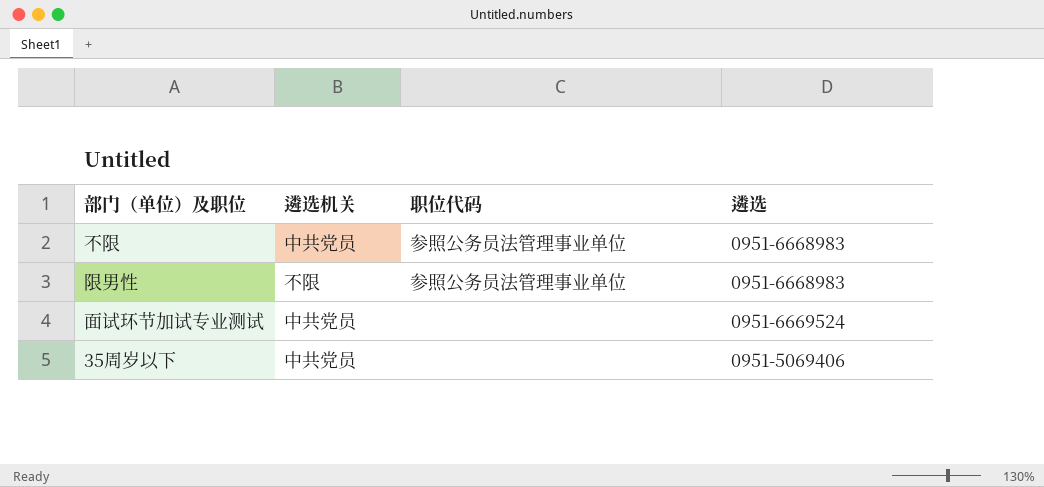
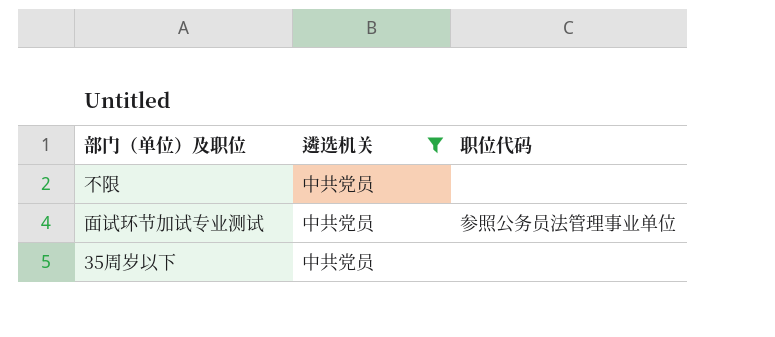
filter: none -> 遴选机关 = 中共党员
column 遴选 | position: 4 -> none
不限 | 职位代码: 参照公务员法管理事业单位 -> none
面试环节加试专业测试 | 职位代码: none -> 参照公务员法管理事业单位

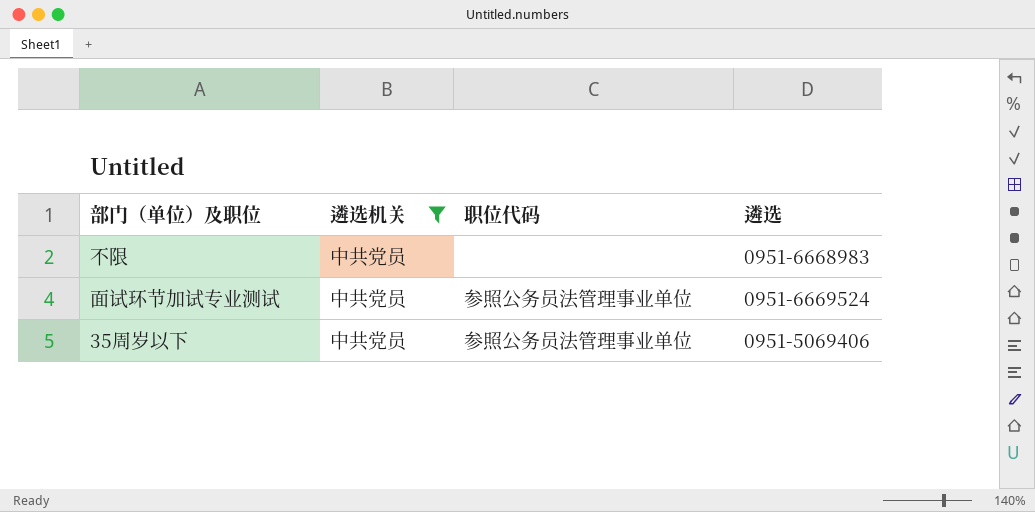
column 遴选 | position: none -> 4
35周岁以下 | 职位代码: none -> 参照公务员法管理事业单位

